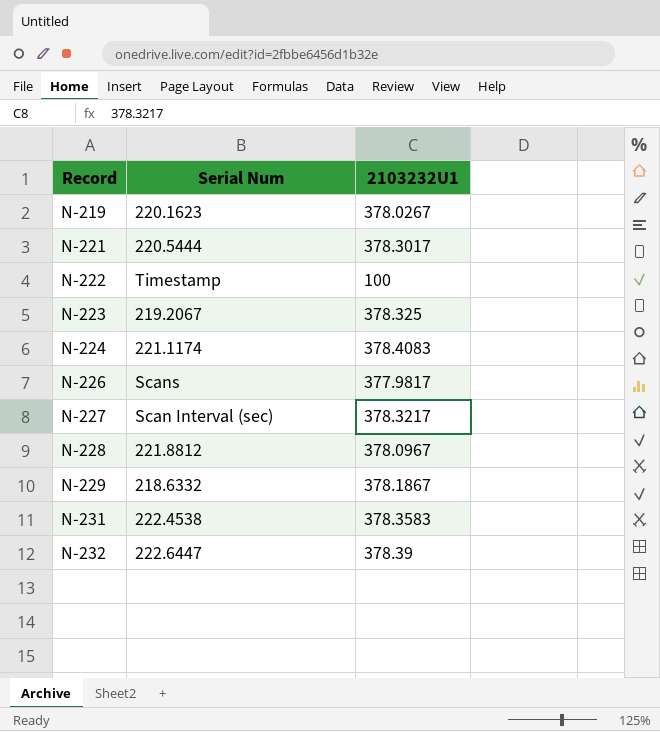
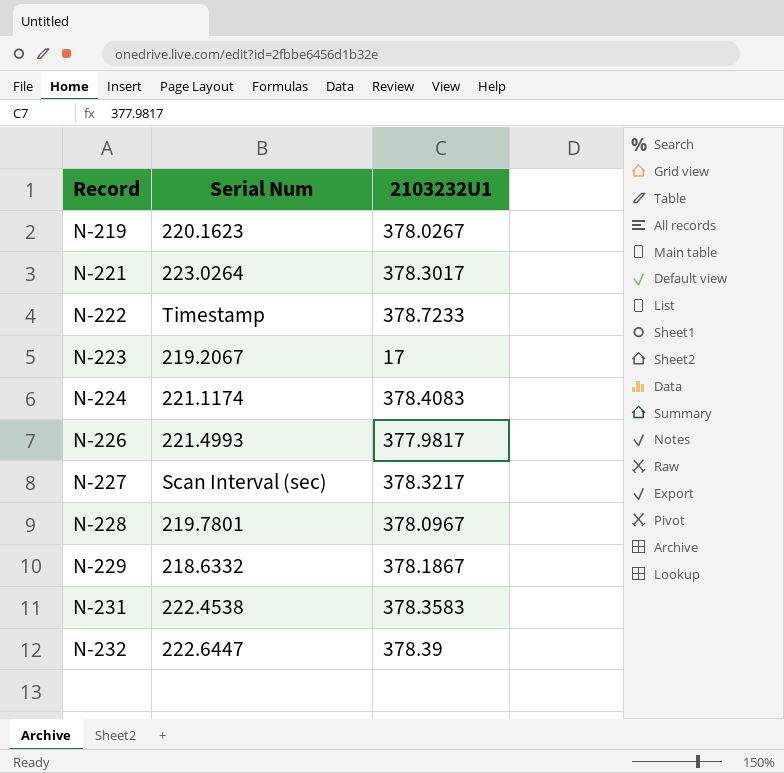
N-221 | Serial Num: 220.5444 -> 223.0264
N-222 | 2103232U1: 100 -> 378.7233
N-223 | 2103232U1: 378.325 -> 17
N-226 | Serial Num: Scans -> 221.4993
N-228 | Serial Num: 221.8812 -> 219.7801

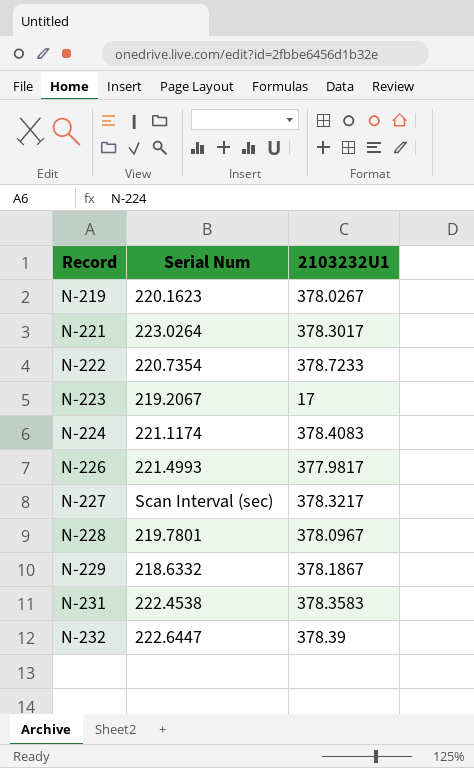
N-222 | Serial Num: Timestamp -> 220.7354

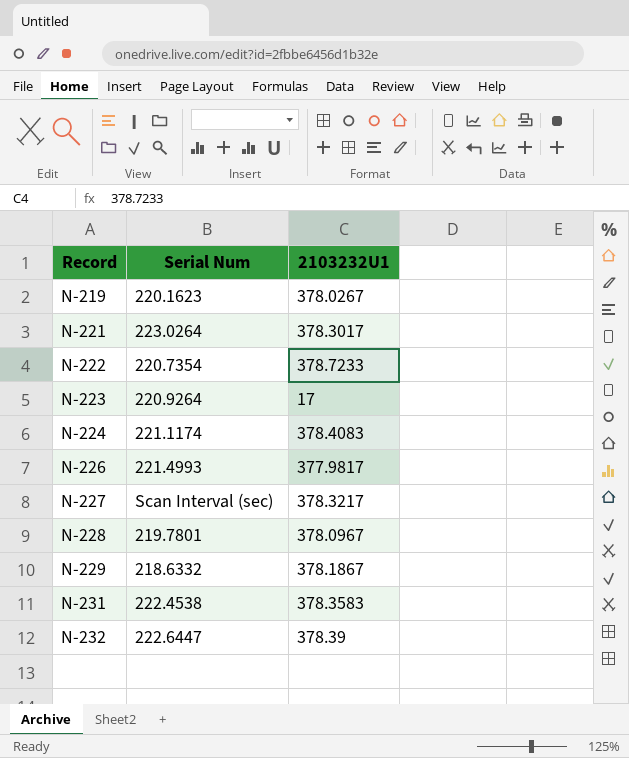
N-223 | Serial Num: 219.2067 -> 220.9264

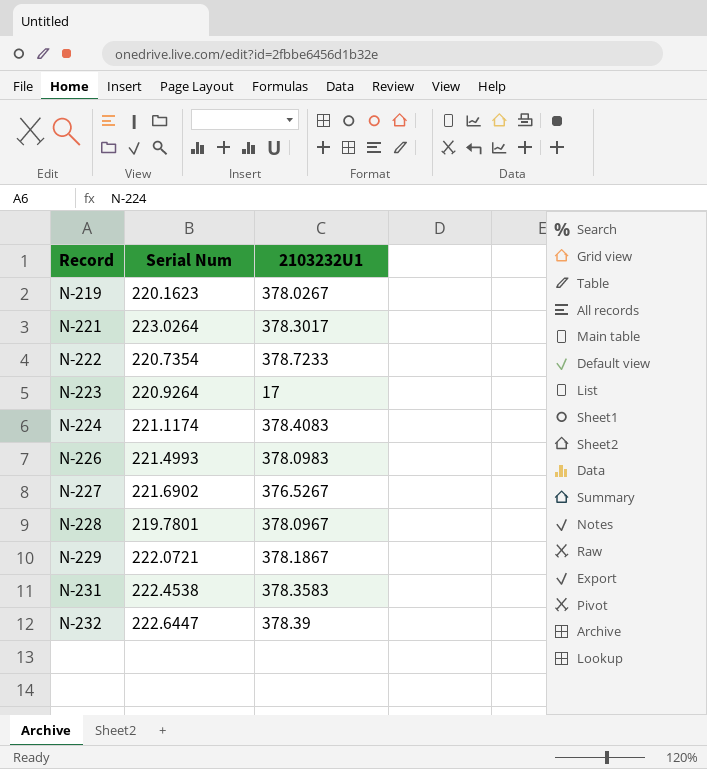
N-226 | 2103232U1: 377.9817 -> 378.0983
N-227 | Serial Num: Scan Interval (sec) -> 221.6902
N-227 | 2103232U1: 378.3217 -> 376.5267
N-229 | Serial Num: 218.6332 -> 222.0721

